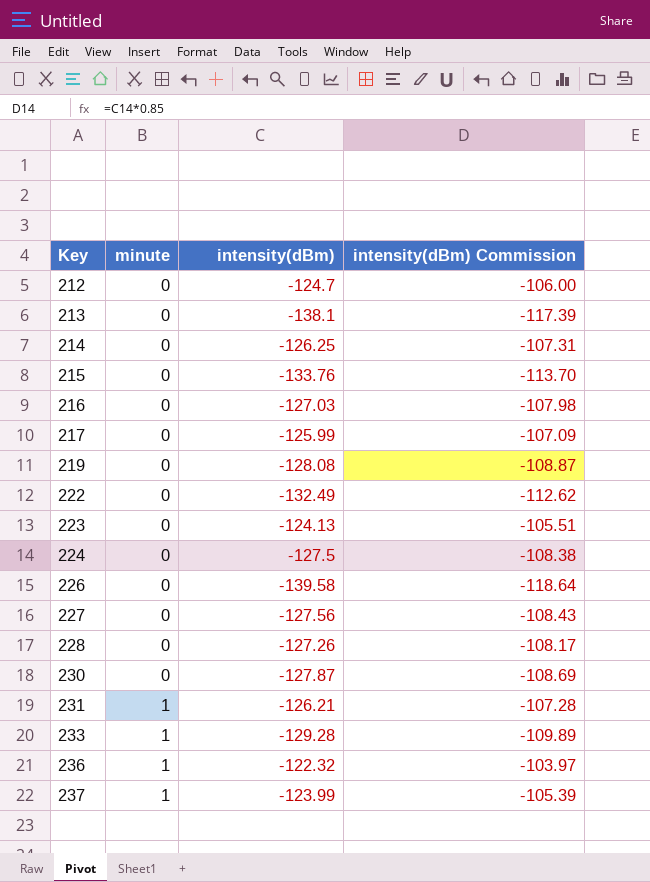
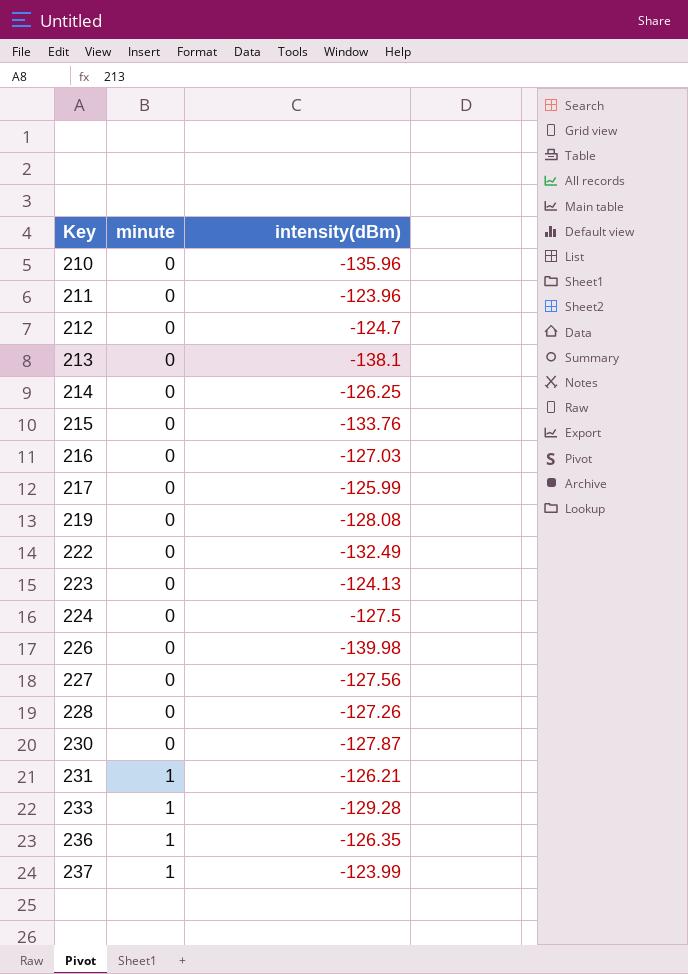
column intensity(dBm) Commission | formula: [intensity(dBm)] * 0.85 -> none
row 210: none -> 0 | -135.96
row 211: none -> 0 | -123.96
226 | intensity(dBm): -139.58 -> -139.98
236 | intensity(dBm): -122.32 -> -126.35

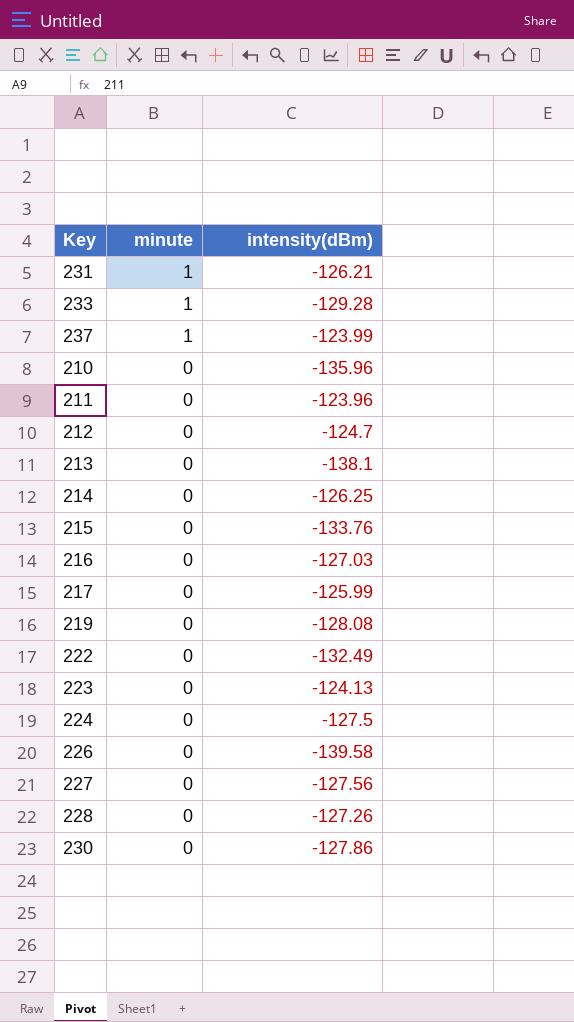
row order: Key ascending -> minute descending
row 236: 1 | -126.35 -> none
226 | intensity(dBm): -139.98 -> -139.58
230 | intensity(dBm): -127.87 -> -127.86

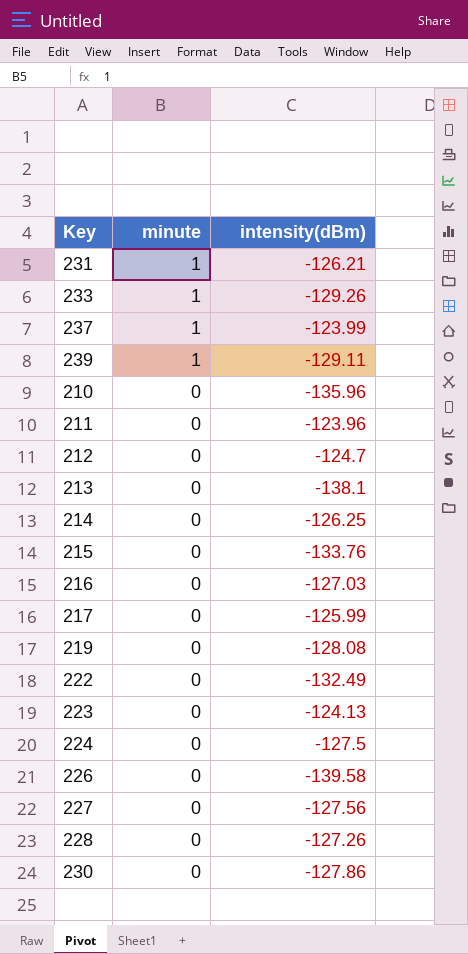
233 | intensity(dBm): -129.28 -> -129.26
row 239: none -> 1 | -129.11

